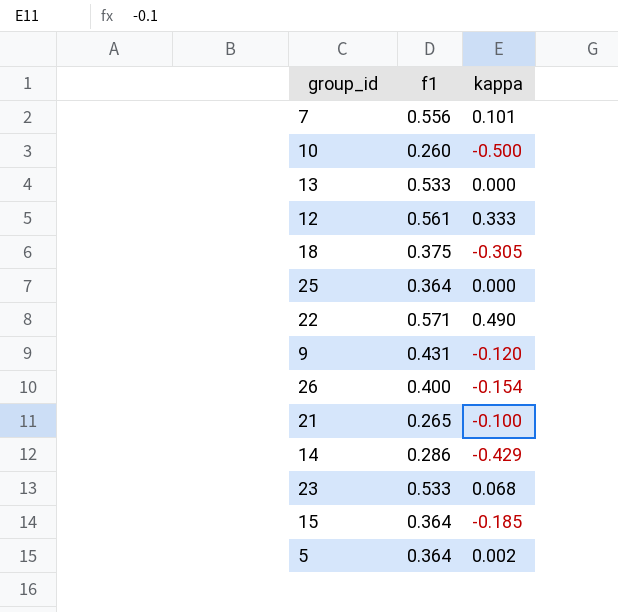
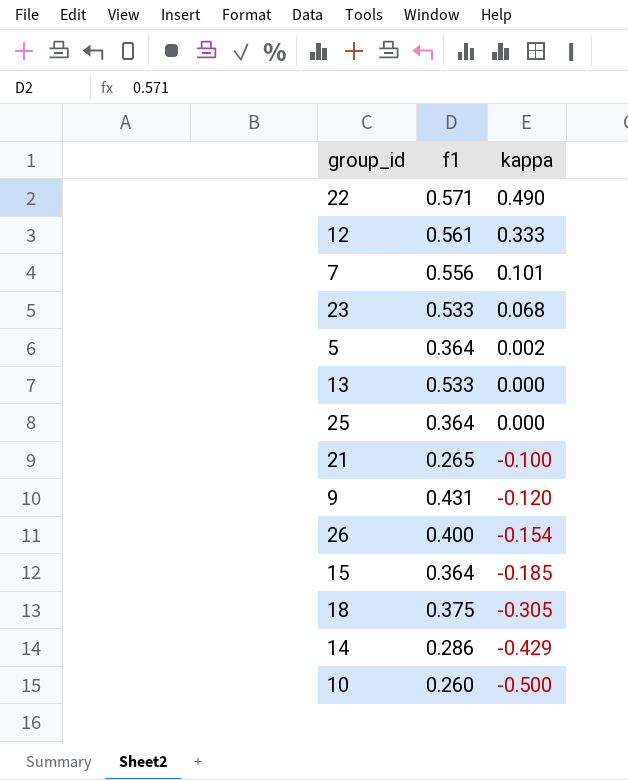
row order: none -> kappa descending

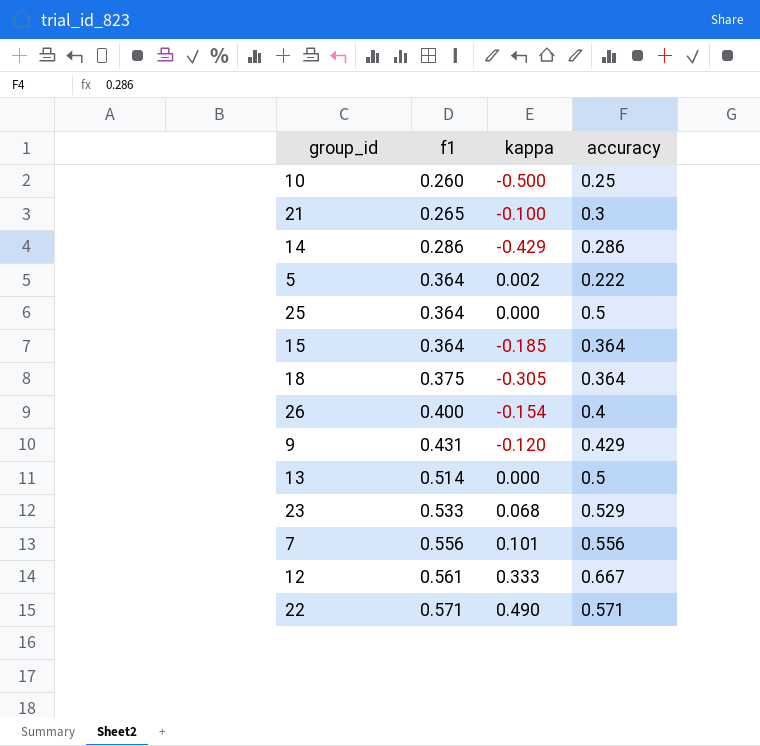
row order: kappa descending -> f1 ascending
column accuracy | position: none -> 4
13 | f1: 0.533 -> 0.514

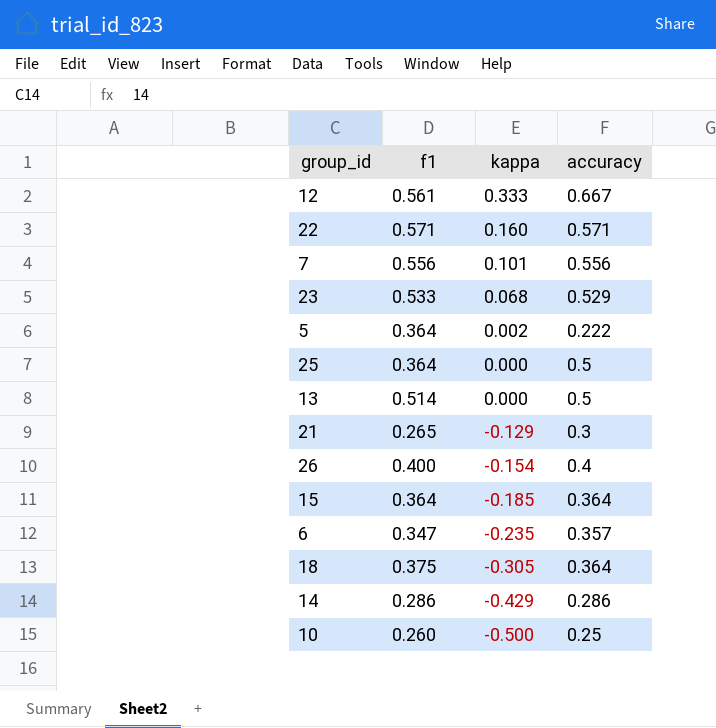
row order: f1 ascending -> kappa descending
row 9: 0.431 | -0.120 | 0.429 -> none
22 | kappa: 0.490 -> 0.160
21 | kappa: -0.100 -> -0.129
row 6: none -> 0.347 | -0.235 | 0.357

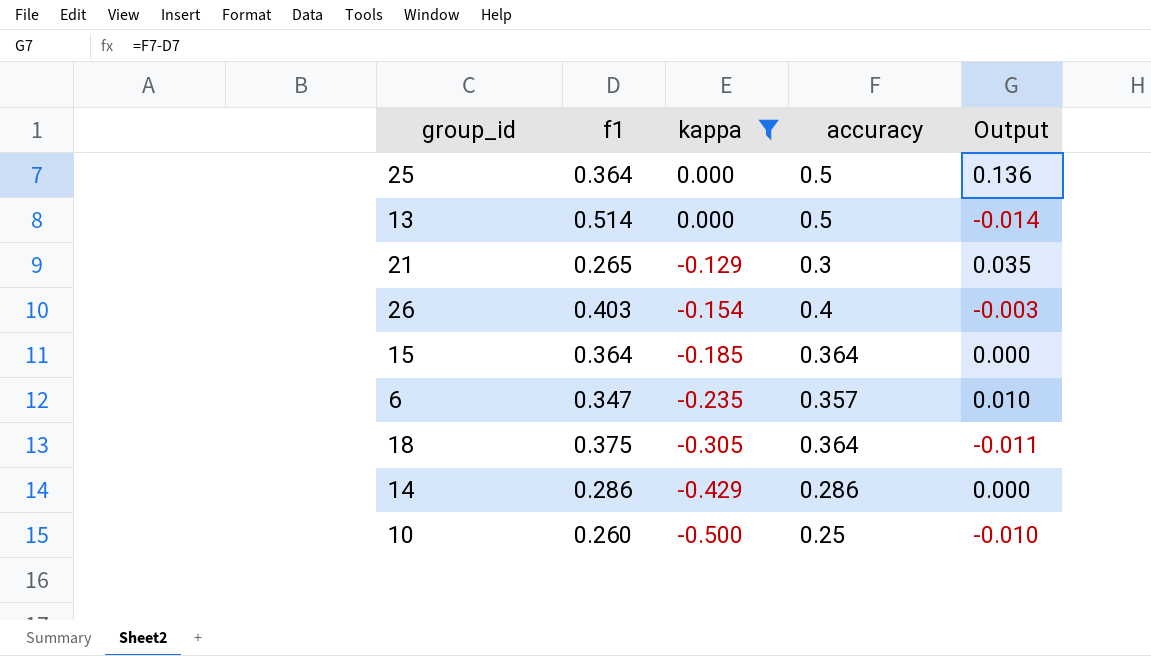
filter: none -> kappa <= 0.000
column Output | formula: none -> [accuracy] - [f1]
26 | f1: 0.400 -> 0.403

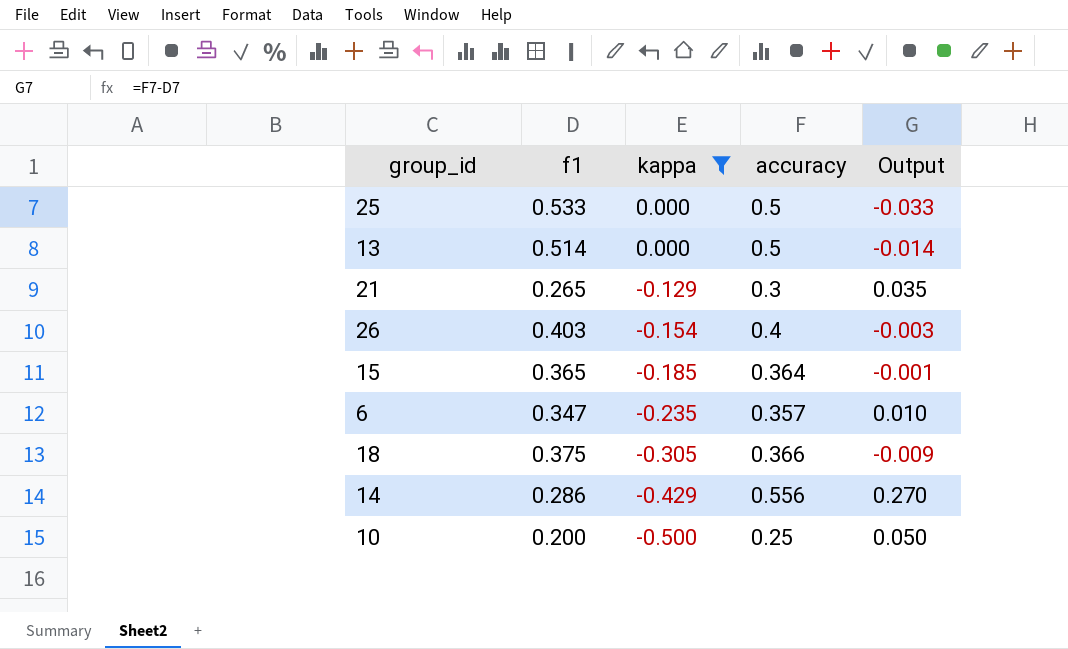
25 | f1: 0.364 -> 0.533
25 | Output: 0.136 -> -0.033
15 | f1: 0.364 -> 0.365
15 | Output: 0.000 -> -0.001
18 | accuracy: 0.364 -> 0.366
18 | Output: -0.011 -> -0.009
14 | accuracy: 0.286 -> 0.556
14 | Output: 0.000 -> 0.270
10 | f1: 0.260 -> 0.200
10 | Output: -0.010 -> 0.050

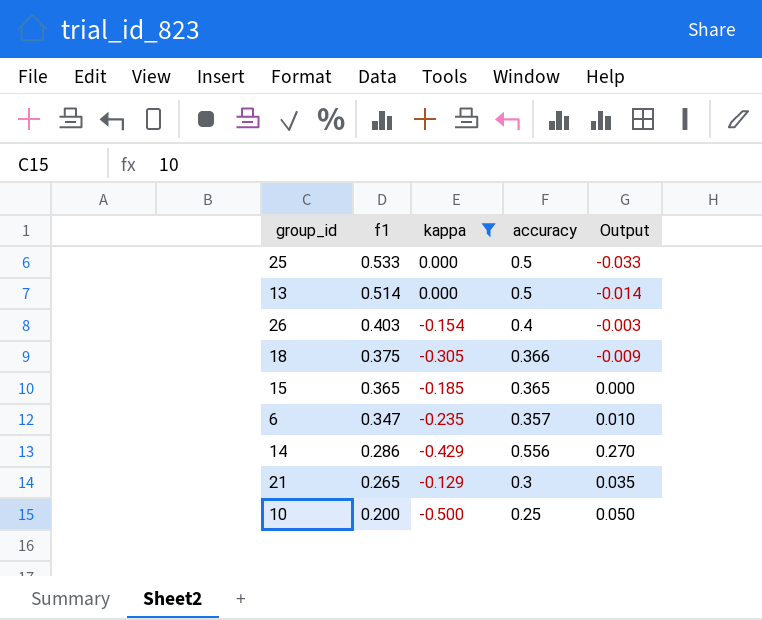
row order: kappa descending -> f1 descending
15 | accuracy: 0.364 -> 0.365
15 | Output: -0.001 -> 0.000

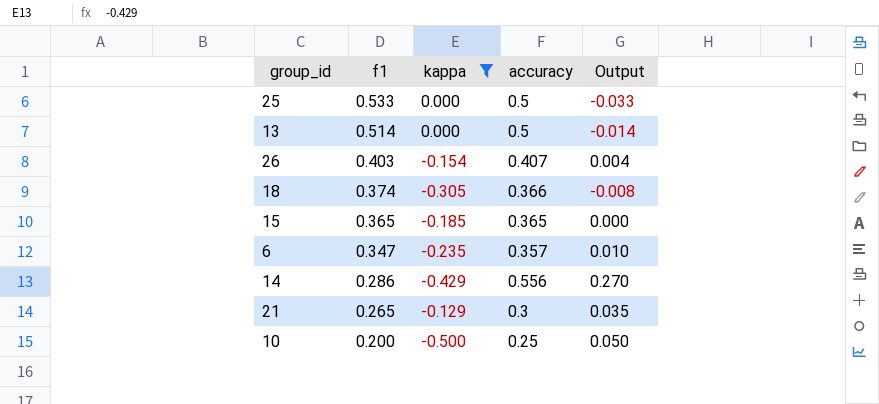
26 | accuracy: 0.4 -> 0.407
26 | Output: -0.003 -> 0.004
18 | f1: 0.375 -> 0.374
18 | Output: -0.009 -> -0.008

